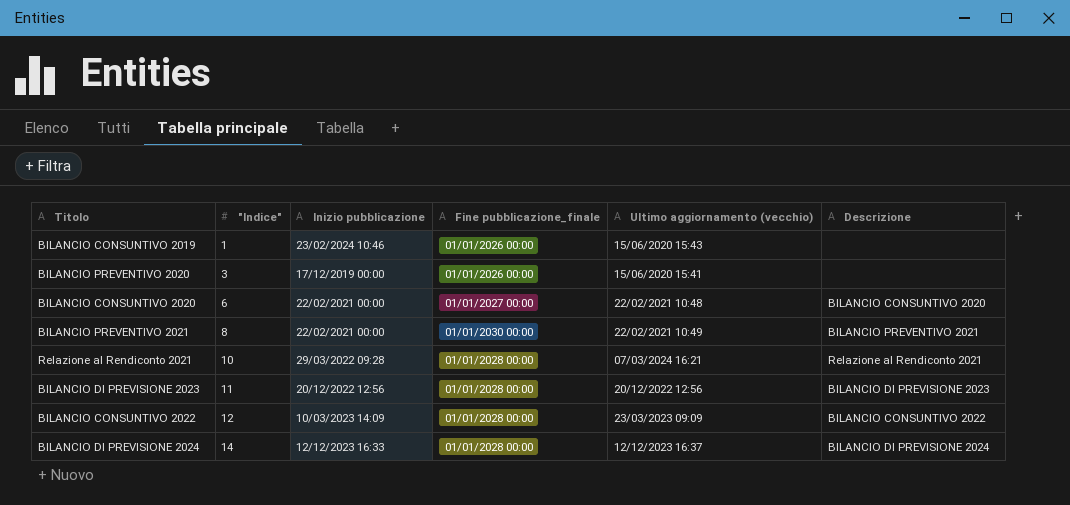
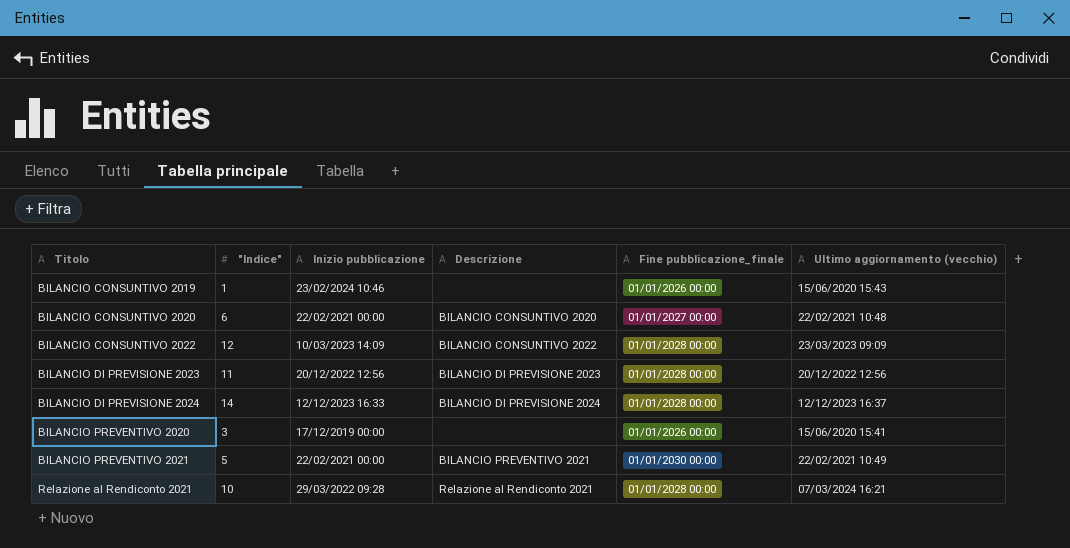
row order: "Indice" ascending -> Titolo ascending
column Descrizione | position: 6 -> 4
BILANCIO PREVENTIVO 2021 | "Indice": 8 -> 5

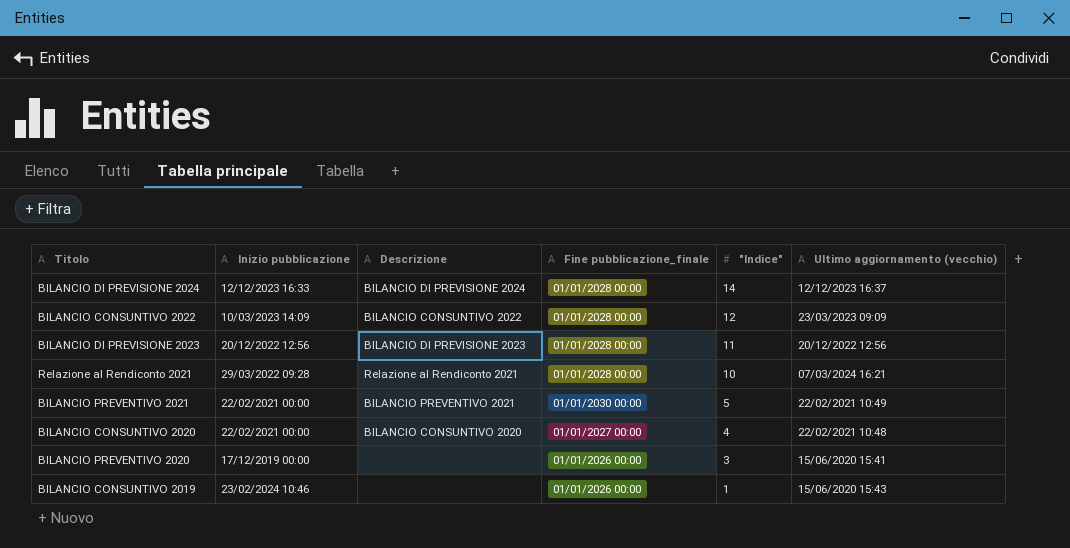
row order: Titolo ascending -> "Indice" descending
column "Indice" | position: 2 -> 5
BILANCIO CONSUNTIVO 2020 | "Indice": 6 -> 4

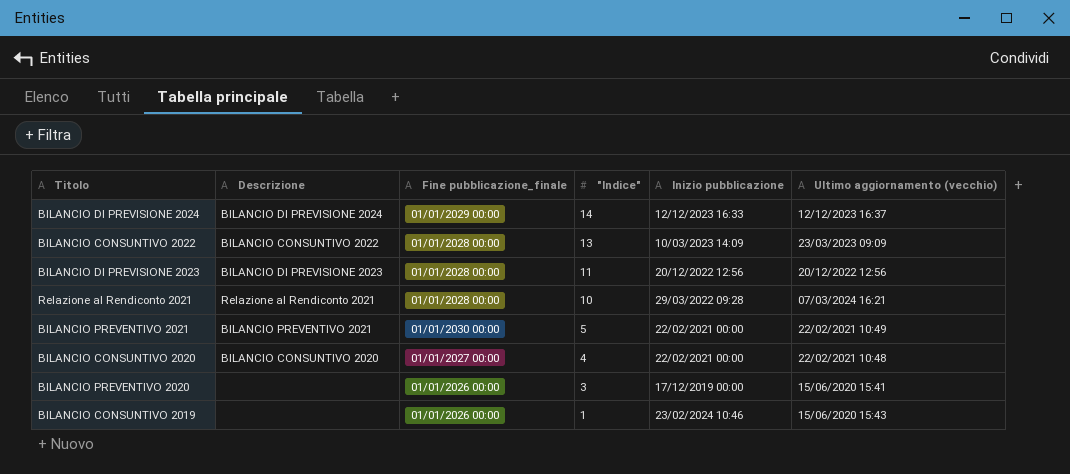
column Inizio pubblicazione | position: 2 -> 5
BILANCIO DI PREVISIONE 2024 | Fine pubblicazione_finale: 01/01/2028 00:00 -> 01/01/2029 00:00
BILANCIO CONSUNTIVO 2022 | "Indice": 12 -> 13

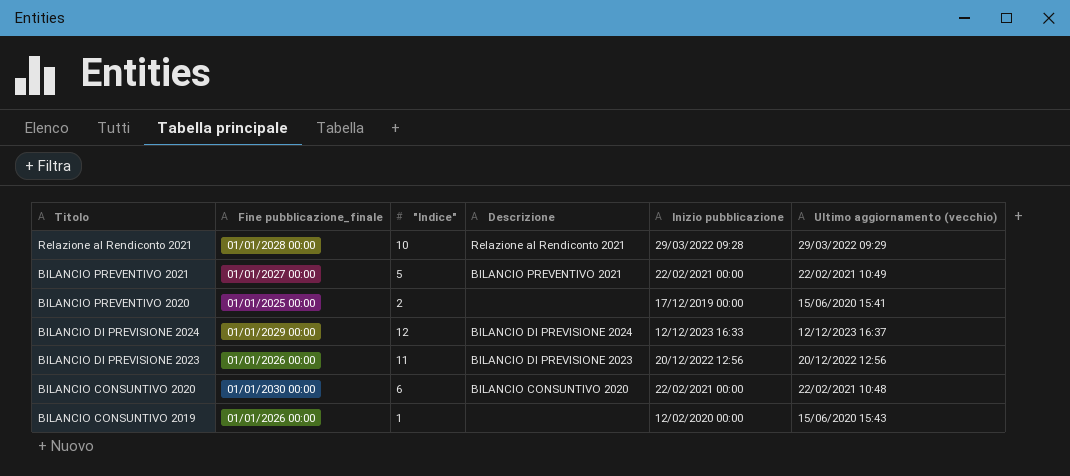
row order: "Indice" descending -> Titolo descending
column Descrizione | position: 2 -> 4
row BILANCIO CONSUNTIVO 2022: BILANCIO CONSUNTIVO 2022 | 01/01/2028 00:00 | 13 | 10/03/2023 14:09 | 23/03/2023 09:09 -> none
Relazione al Rendiconto 2021 | Ultimo aggiornamento (vecchio): 07/03/2024 16:21 -> 29/03/2022 09:29
BILANCIO PREVENTIVO 2021 | Fine pubblicazione_finale: 01/01/2030 00:00 -> 01/01/2027 00:00
BILANCIO PREVENTIVO 2020 | Fine pubblicazione_finale: 01/01/2026 00:00 -> 01/01/2025 00:00
BILANCIO PREVENTIVO 2020 | "Indice": 3 -> 2
BILANCIO DI PREVISIONE 2024 | "Indice": 14 -> 12
BILANCIO DI PREVISIONE 2023 | Fine pubblicazione_finale: 01/01/2028 00:00 -> 01/01/2026 00:00
BILANCIO CONSUNTIVO 2020 | Fine pubblicazione_finale: 01/01/2027 00:00 -> 01/01/2030 00:00
BILANCIO CONSUNTIVO 2020 | "Indice": 4 -> 6
BILANCIO CONSUNTIVO 2019 | Inizio pubblicazione: 23/02/2024 10:46 -> 12/02/2020 00:00

